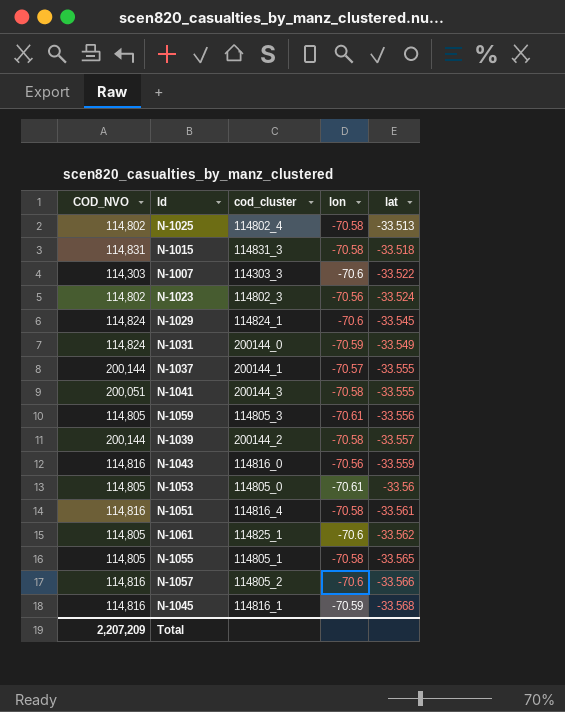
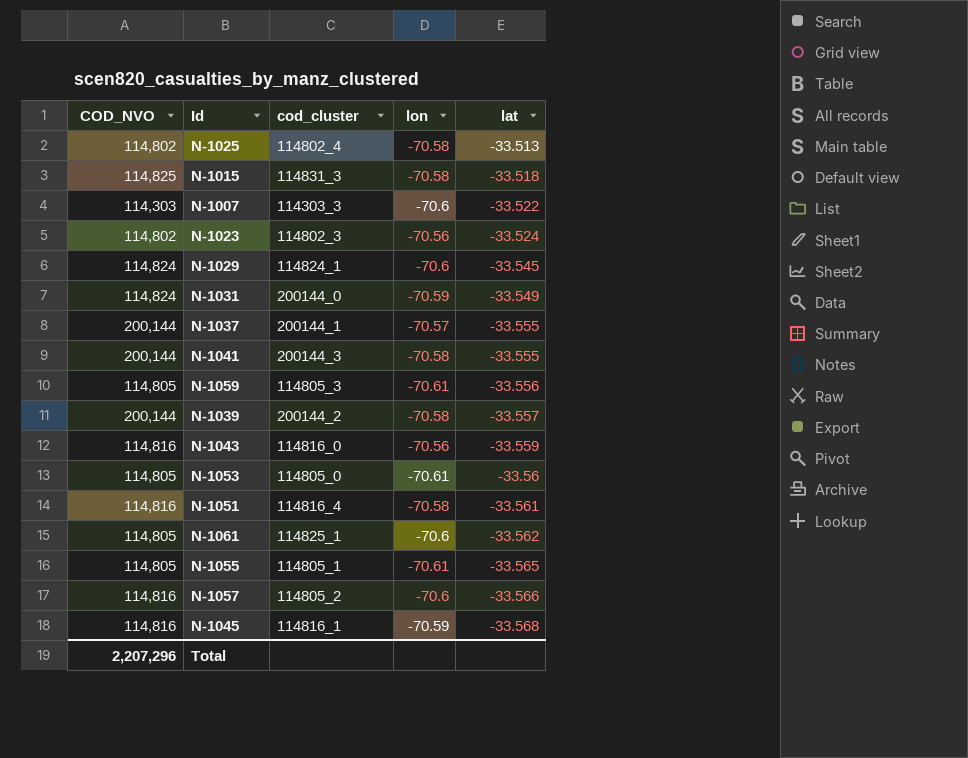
N-1015 | COD_NVO: 114,831 -> 114,825
N-1041 | COD_NVO: 200,051 -> 200,144
N-1055 | lon: -70.58 -> -70.61
Total | COD_NVO: 2,207,209 -> 2,207,296

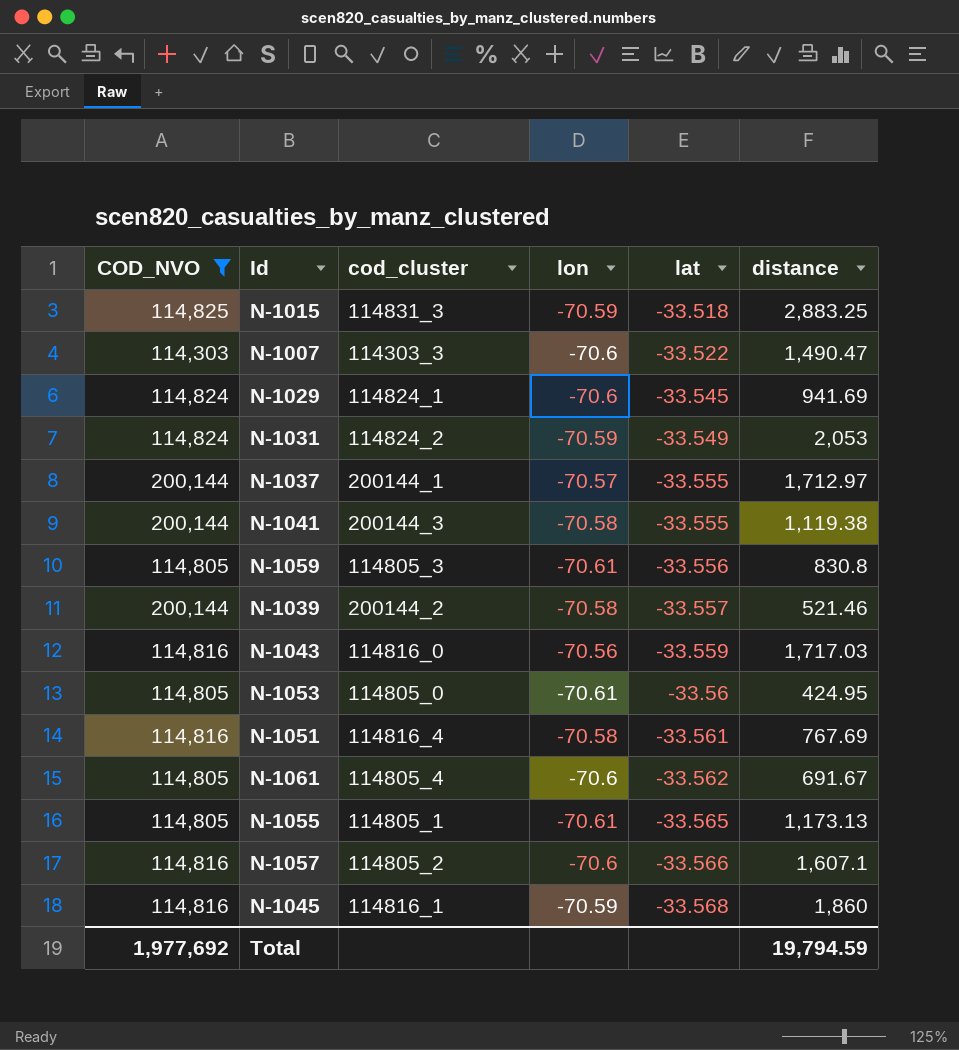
filter: none -> COD_NVO != 114,802
column distance | position: none -> 6
N-1015 | lon: -70.58 -> -70.59
N-1031 | cod_cluster: 200144_0 -> 114824_2
N-1061 | cod_cluster: 114825_1 -> 114805_4
Total | COD_NVO: 2,207,296 -> 1,977,692

